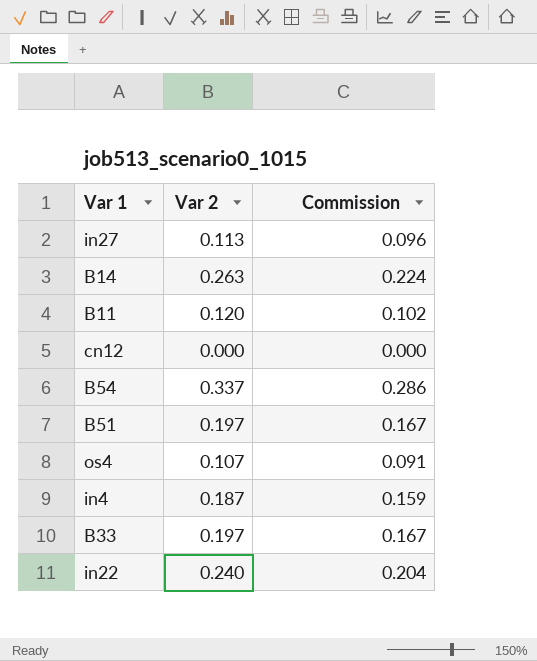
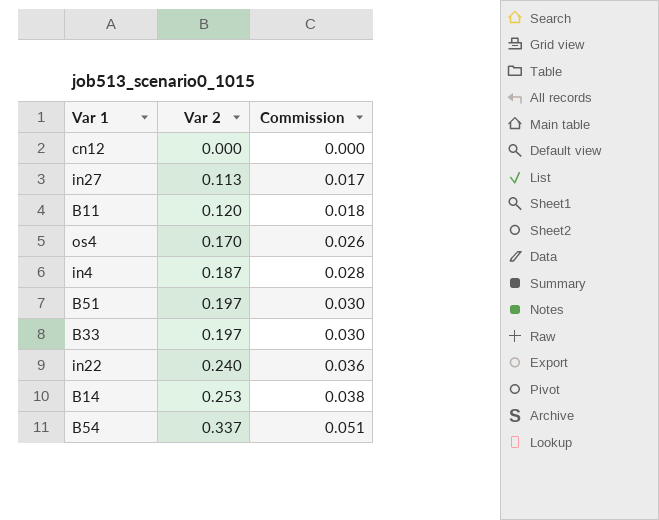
row order: none -> Var 2 ascending
column Commission | formula: [Var 2] * 0.85 -> [Var 2] * 0.15
os4 | Var 2: 0.107 -> 0.170
B14 | Var 2: 0.263 -> 0.253

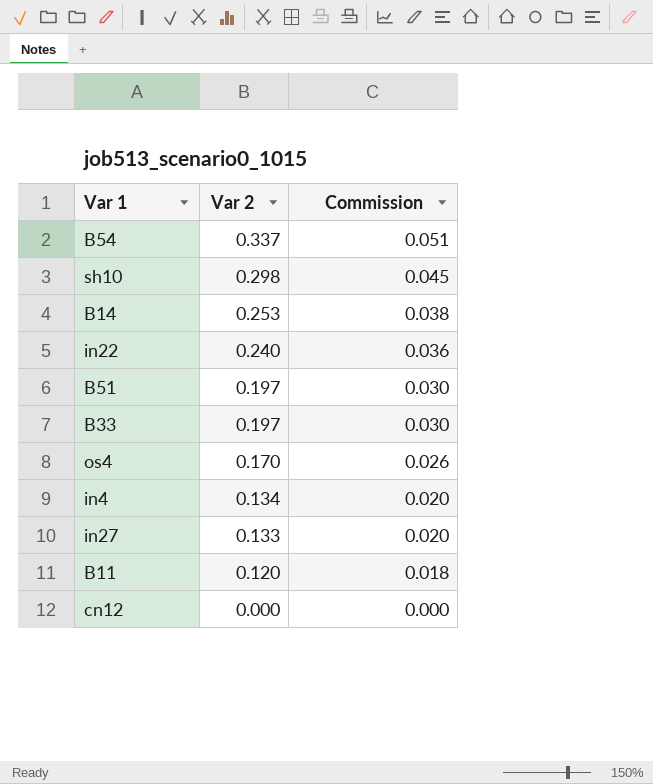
row order: Var 2 ascending -> Var 2 descending
row sh10: none -> 0.298 | 0.045
in4 | Var 2: 0.187 -> 0.134
in4 | Commission: 0.028 -> 0.020
in27 | Var 2: 0.113 -> 0.133
in27 | Commission: 0.017 -> 0.020

